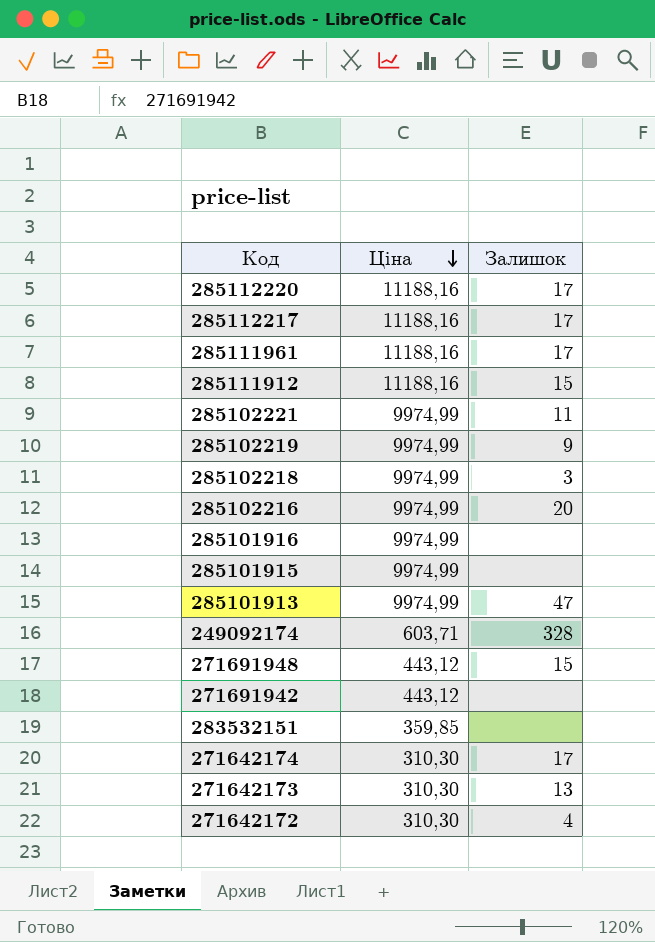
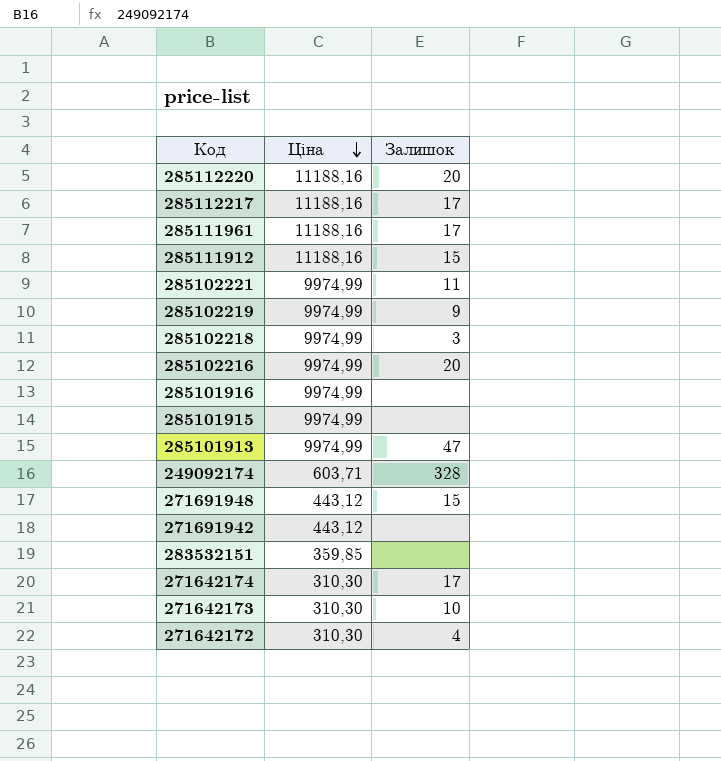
285112220 | Залишок: 17 -> 20
271642173 | Залишок: 13 -> 10

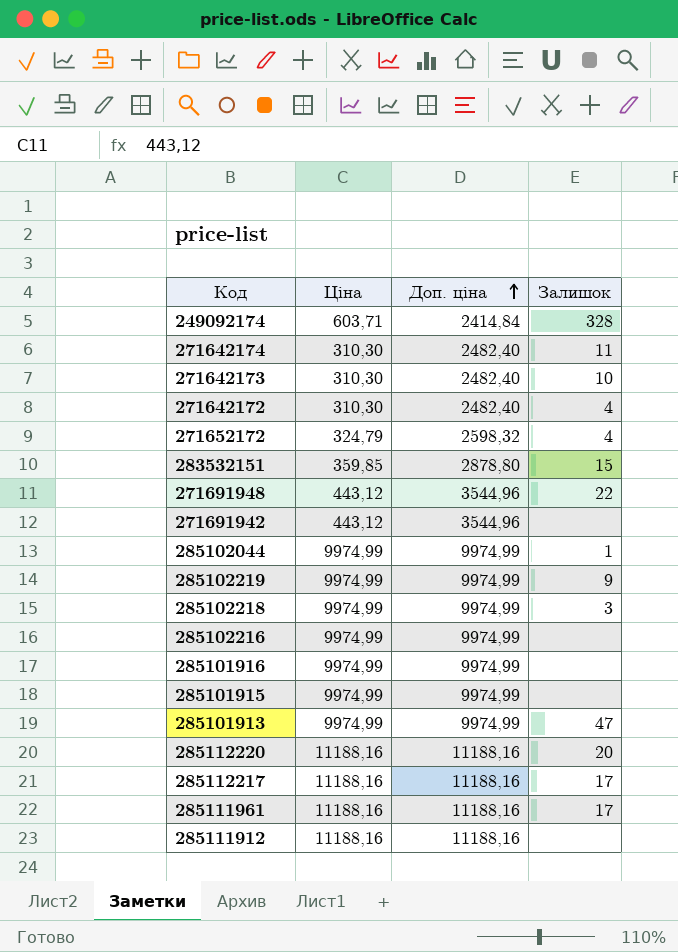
row order: Ціна descending -> Доп. ціна ascending
column Доп. ціна | position: none -> 3
row 285102221: 9974,99 | 11 -> none
271642174 | Залишок: 17 -> 11
row 271652172: none -> 324,79 | 2598,32 | 4
283532151 | Залишок: none -> 15
271691948 | Залишок: 15 -> 22
row 285102044: none -> 9974,99 | 9974,99 | 1
285102216 | Залишок: 20 -> none
285111912 | Залишок: 15 -> none

